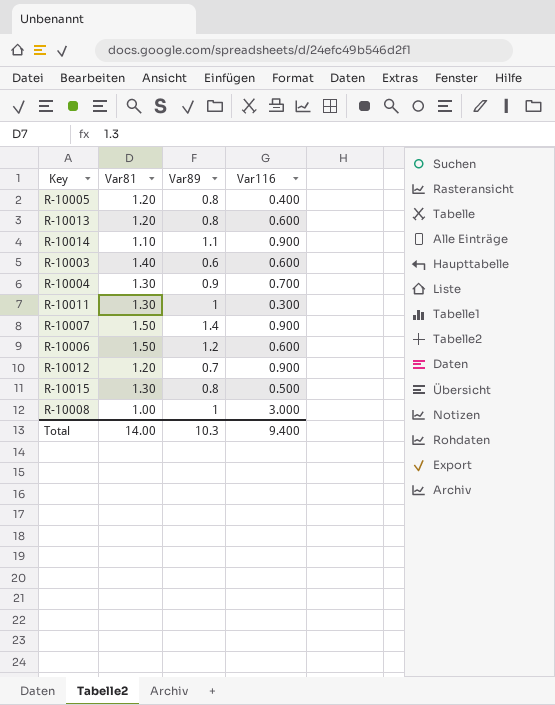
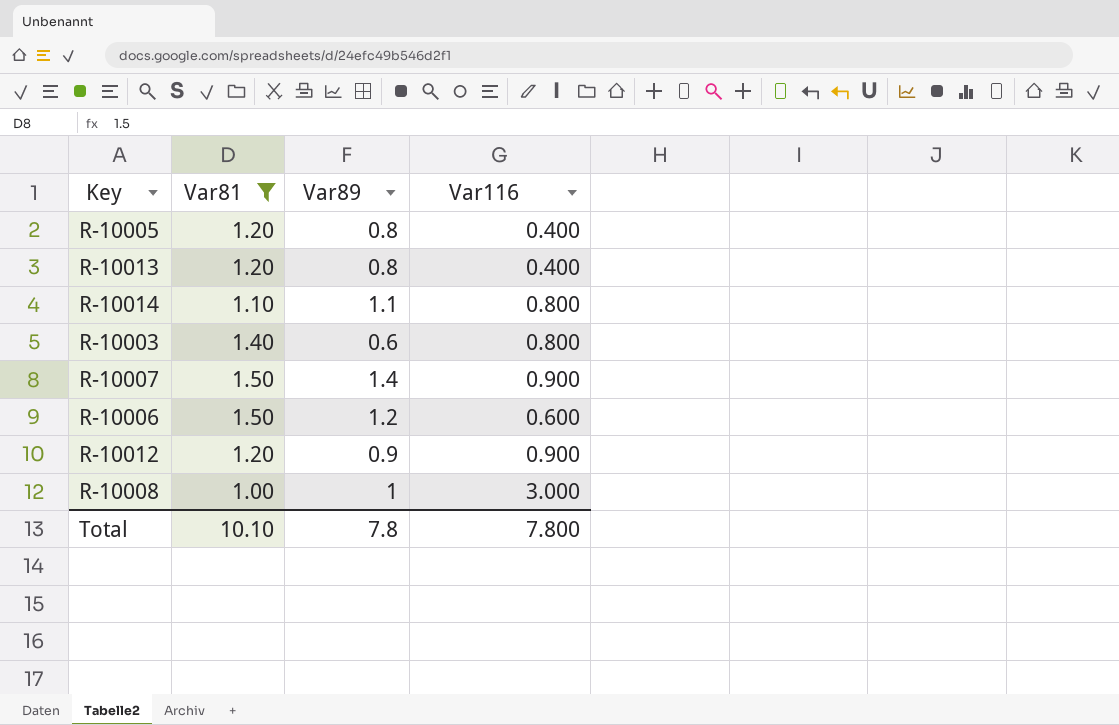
filter: none -> Var81 != 1.30
R-10013 | Var116: 0.600 -> 0.400
R-10014 | Var116: 0.900 -> 0.800
R-10003 | Var116: 0.600 -> 0.800
R-10012 | Var89: 0.7 -> 0.9
Total | Var81: 14.00 -> 10.10
Total | Var89: 10.3 -> 7.8
Total | Var116: 9.400 -> 7.800

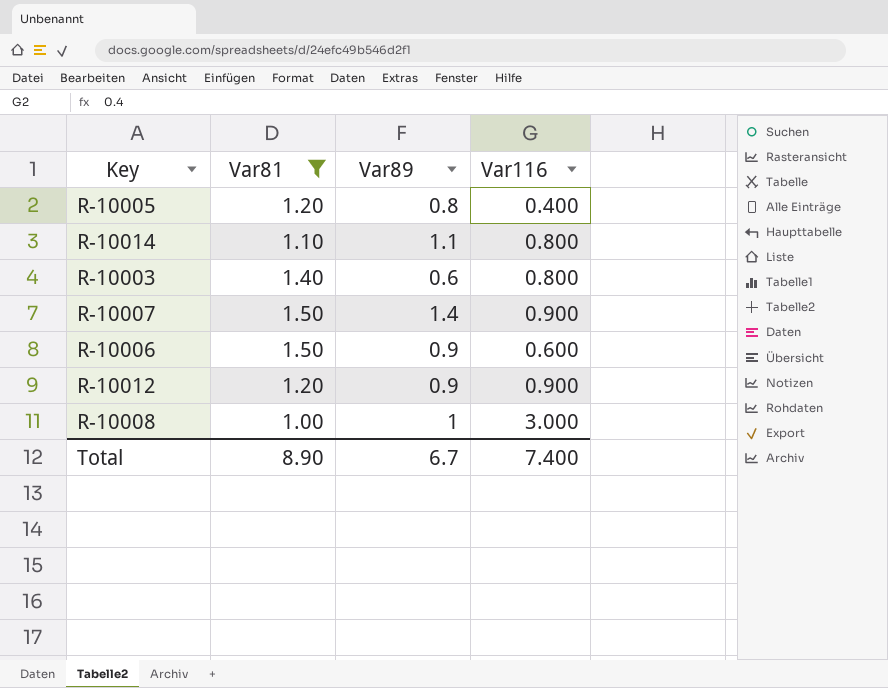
row R-10013: 1.20 | 0.8 | 0.400 -> none
R-10006 | Var89: 1.2 -> 0.9
Total | Var81: 10.10 -> 8.90
Total | Var89: 7.8 -> 6.7
Total | Var116: 7.800 -> 7.400

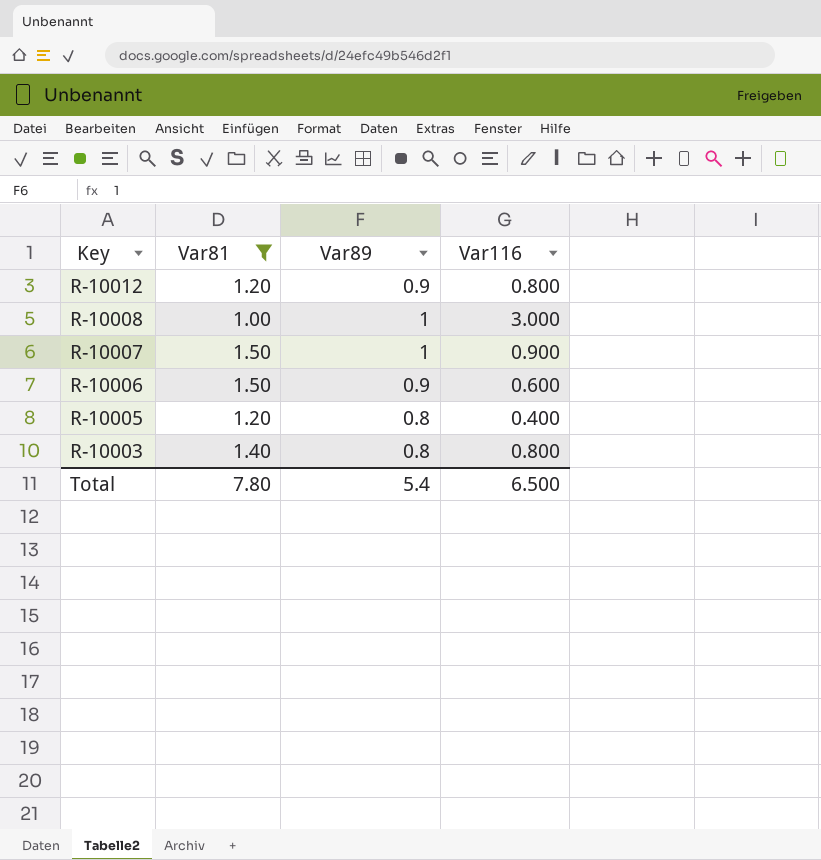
row order: none -> Key descending
row R-10014: 1.10 | 1.1 | 0.800 -> none
R-10012 | Var116: 0.900 -> 0.800
R-10007 | Var89: 1.4 -> 1
R-10003 | Var89: 0.6 -> 0.8
Total | Var81: 8.90 -> 7.80
Total | Var89: 6.7 -> 5.4
Total | Var116: 7.400 -> 6.500

